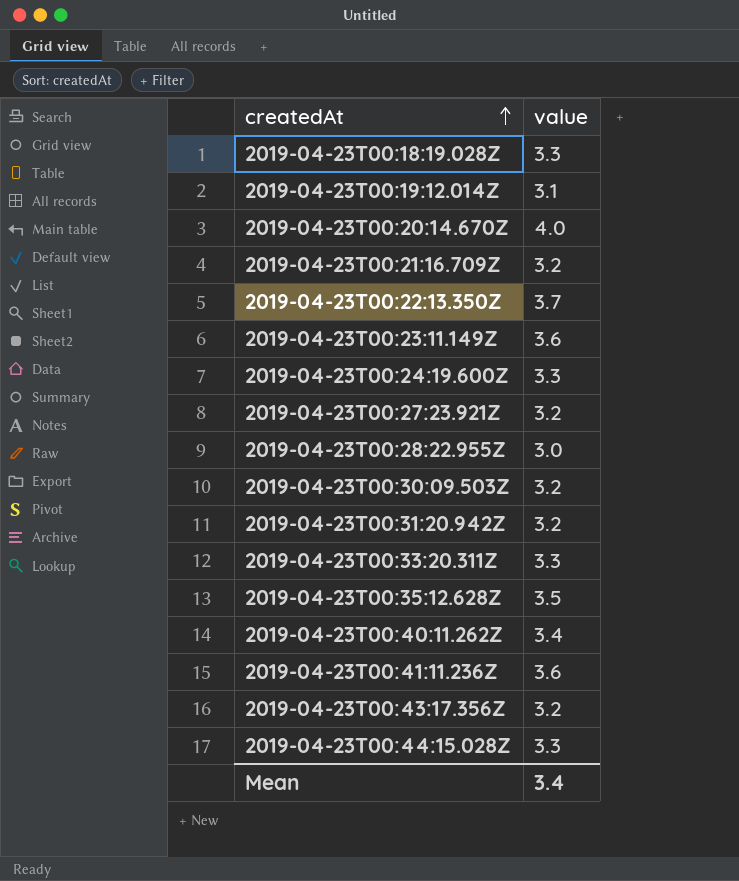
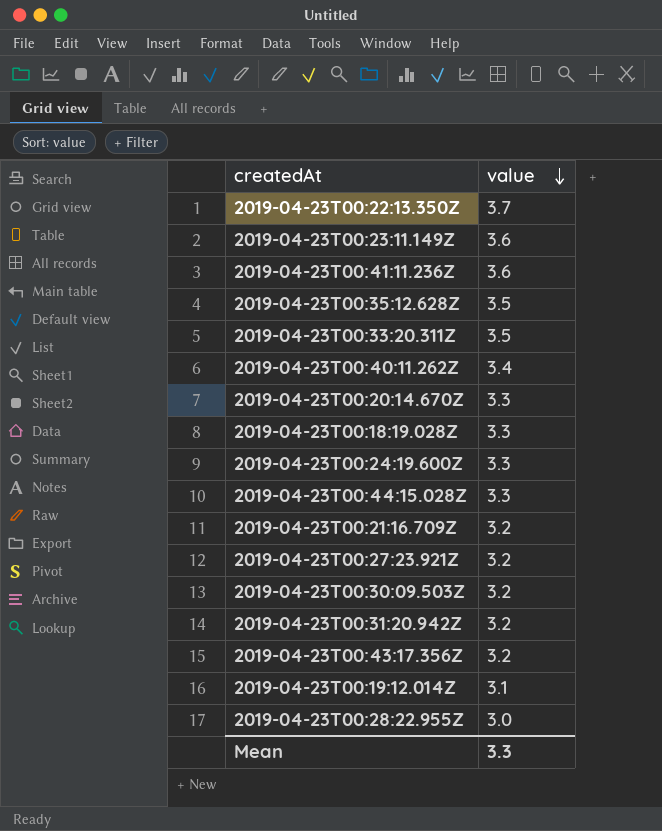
row order: createdAt ascending -> value descending
2019-04-23T00:33:20.311Z | value: 3.3 -> 3.5
2019-04-23T00:20:14.670Z | value: 4.0 -> 3.3
Mean | value: 3.4 -> 3.3

